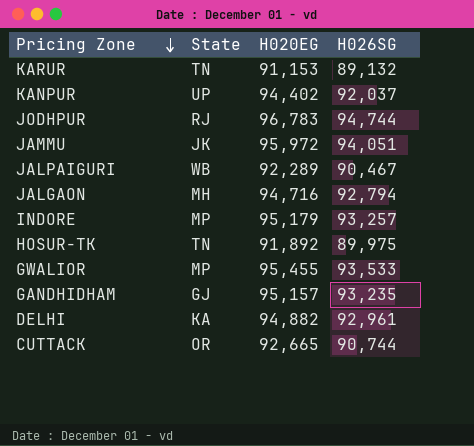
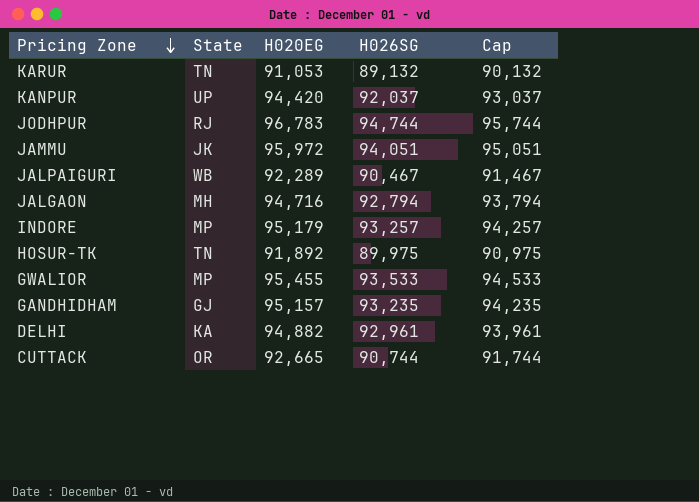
column Cap | formula: none -> [H026SG] + 1000
KARUR | H020EG: 91,153 -> 91,053
KANPUR | H020EG: 94,402 -> 94,420

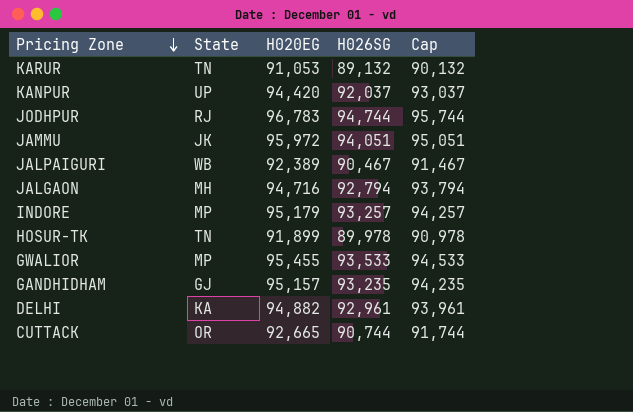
JALPAIGURI | H020EG: 92,289 -> 92,389
HOSUR-TK | H020EG: 91,892 -> 91,899
HOSUR-TK | H026SG: 89,975 -> 89,978
HOSUR-TK | Cap: 90,975 -> 90,978

